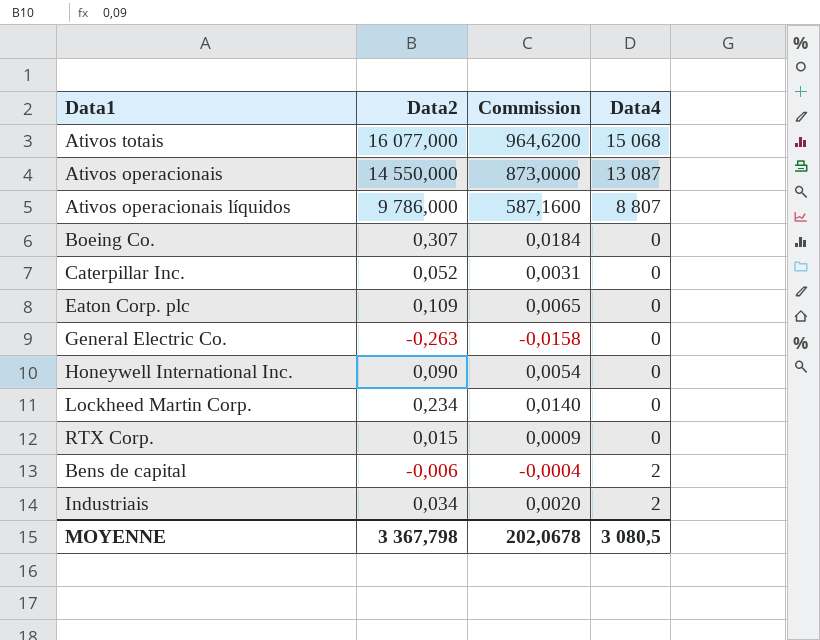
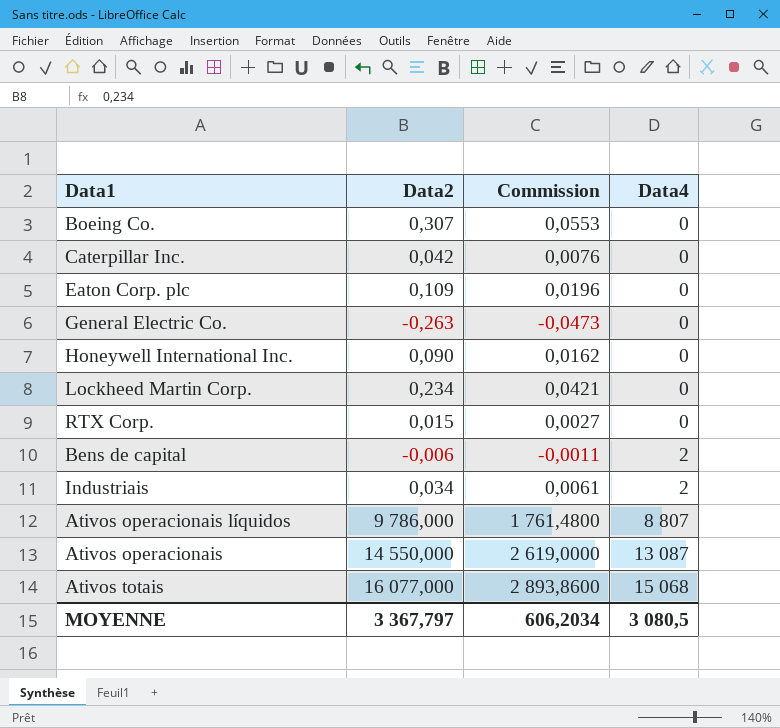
row order: none -> Data4 ascending
column Commission | formula: [Data2] * 0,06 -> [Data2] * 0,18
Caterpillar Inc. | Data2: 0,052 -> 0,042
MOYENNE | Data2: 3 367,798 -> 3 367,797
MOYENNE | Commission: 202,0678 -> 606,2034

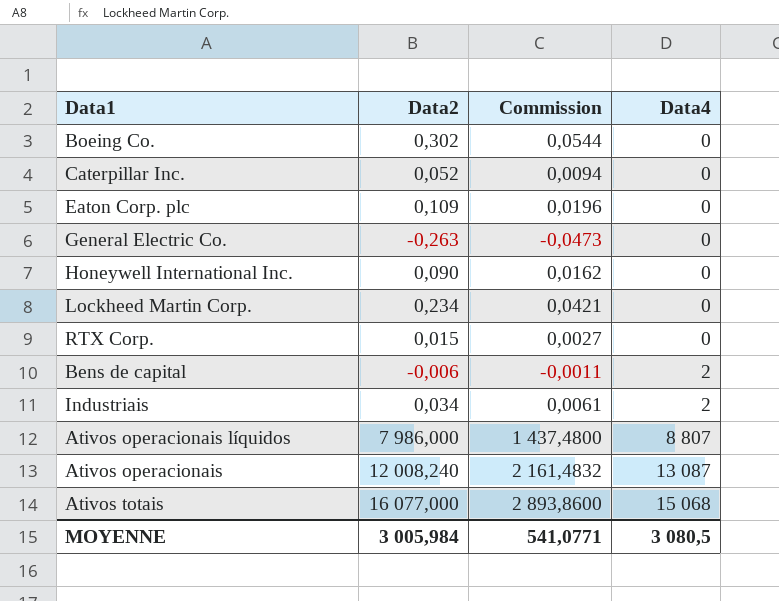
Boeing Co. | Data2: 0,307 -> 0,302
Boeing Co. | Commission: 0,0553 -> 0,0544
Caterpillar Inc. | Data2: 0,042 -> 0,052
Caterpillar Inc. | Commission: 0,0076 -> 0,0094
Ativos operacionais líquidos | Data2: 9 786,000 -> 7 986,000
Ativos operacionais líquidos | Commission: 1 761,4800 -> 1 437,4800
Ativos operacionais | Data2: 14 550,000 -> 12 008,240
Ativos operacionais | Commission: 2 619,0000 -> 2 161,4832
MOYENNE | Data2: 3 367,797 -> 3 005,984
MOYENNE | Commission: 606,2034 -> 541,0771

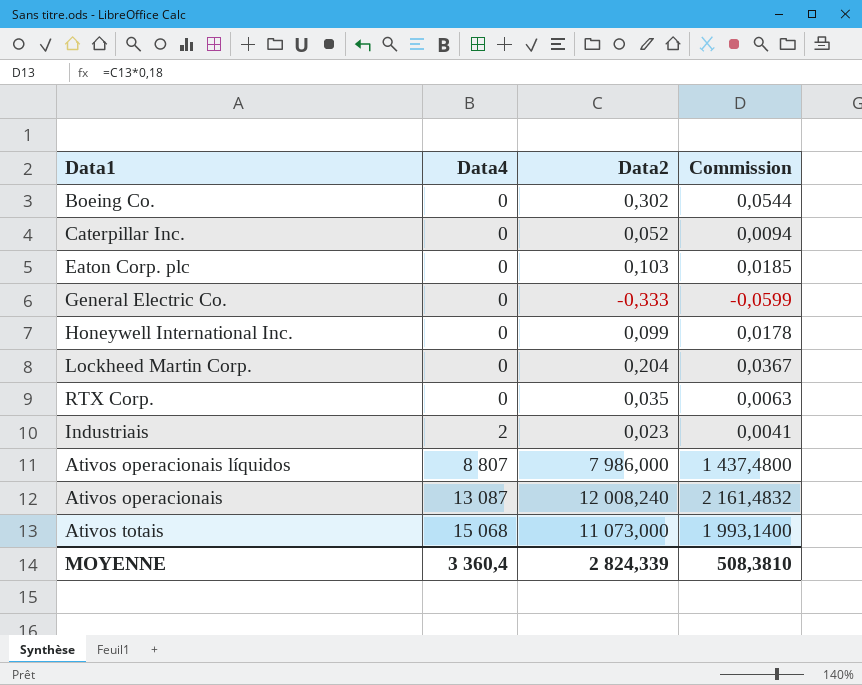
column Data4 | position: 4 -> 2
row Bens de capital: -0,006 | -0,0011 | 2 -> none
Eaton Corp. plc | Data2: 0,109 -> 0,103
Eaton Corp. plc | Commission: 0,0196 -> 0,0185
General Electric Co. | Data2: -0,263 -> -0,333
General Electric Co. | Commission: -0,0473 -> -0,0599
Honeywell International Inc. | Data2: 0,090 -> 0,099
Honeywell International Inc. | Commission: 0,0162 -> 0,0178
Lockheed Martin Corp. | Data2: 0,234 -> 0,204
Lockheed Martin Corp. | Commission: 0,0421 -> 0,0367
RTX Corp. | Data2: 0,015 -> 0,035
RTX Corp. | Commission: 0,0027 -> 0,0063
Industriais | Data2: 0,034 -> 0,023
Industriais | Commission: 0,0061 -> 0,0041
Ativos totais | Data2: 16 077,000 -> 11 073,000
Ativos totais | Commission: 2 893,8600 -> 1 993,1400
MOYENNE | Data4: 3 080,5 -> 3 360,4
MOYENNE | Data2: 3 005,984 -> 2 824,339
MOYENNE | Commission: 541,0771 -> 508,3810

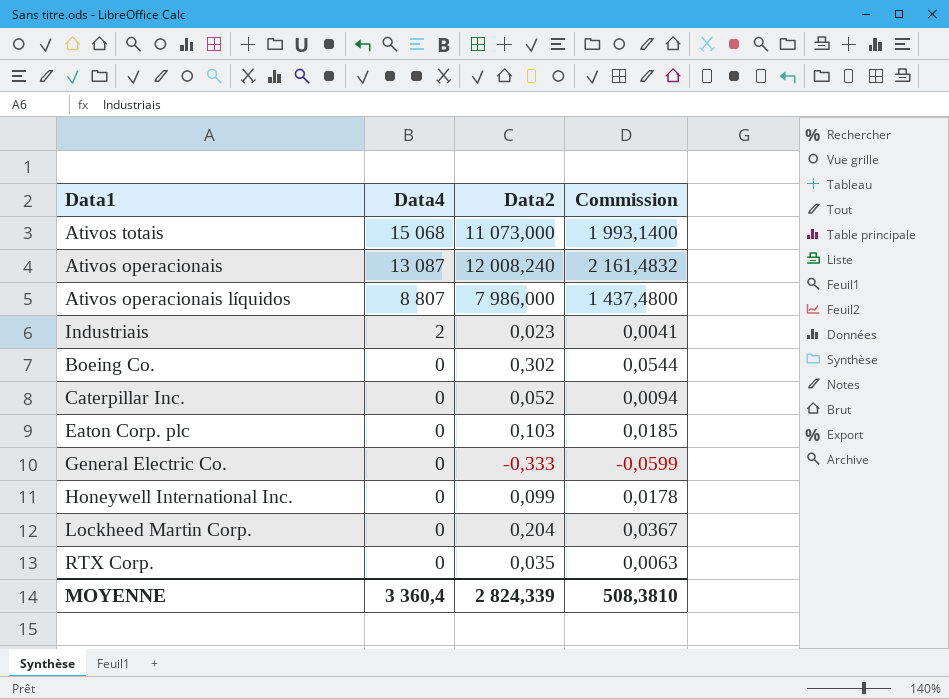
row order: Data4 ascending -> Data4 descending

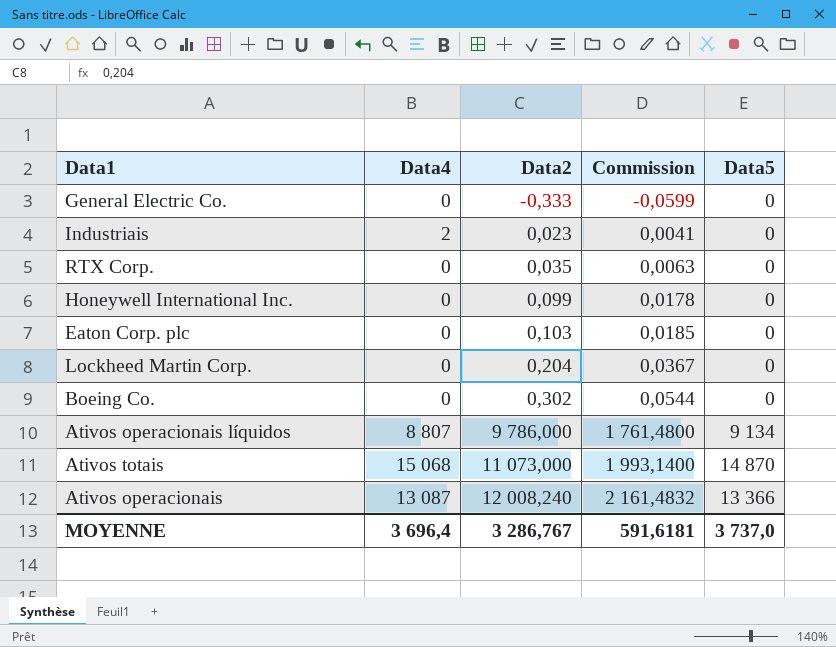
row order: Data4 descending -> Data2 ascending
column Data5 | position: none -> 5
row Caterpillar Inc.: 0 | 0,052 | 0,0094 -> none
Ativos operacionais líquidos | Data2: 7 986,000 -> 9 786,000
Ativos operacionais líquidos | Commission: 1 437,4800 -> 1 761,4800
MOYENNE | Data4: 3 360,4 -> 3 696,4
MOYENNE | Data2: 2 824,339 -> 3 286,767
MOYENNE | Commission: 508,3810 -> 591,6181

